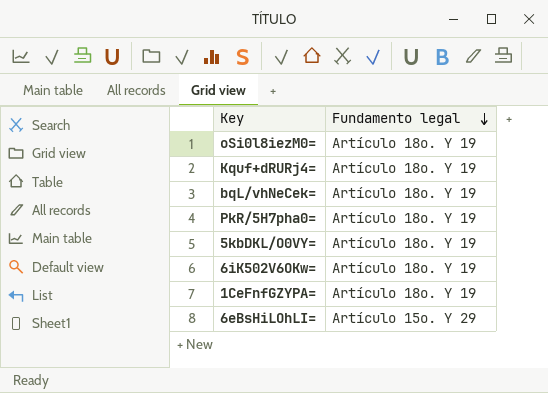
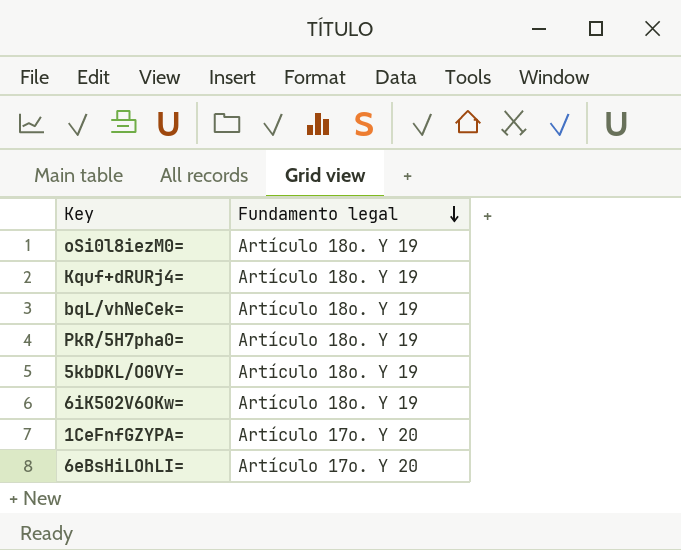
1CeFnfGZYPA= | Fundamento legal: Artículo 18o. Y 19 -> Artículo 17o. Y 20
6eBsHiLOhLI= | Fundamento legal: Artículo 15o. Y 29 -> Artículo 17o. Y 20

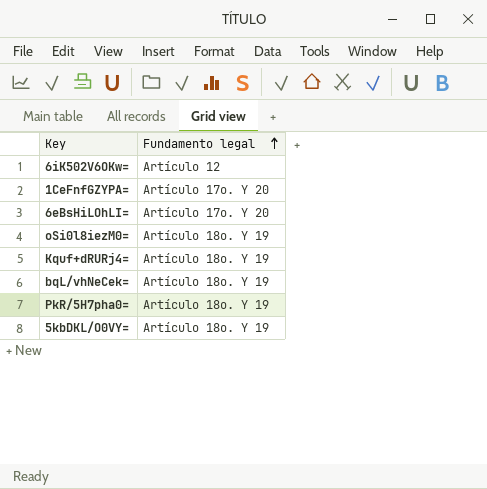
row order: Fundamento legal descending -> Fundamento legal ascending
6iK502V6OKw= | Fundamento legal: Artículo 18o. Y 19 -> Artículo 12

